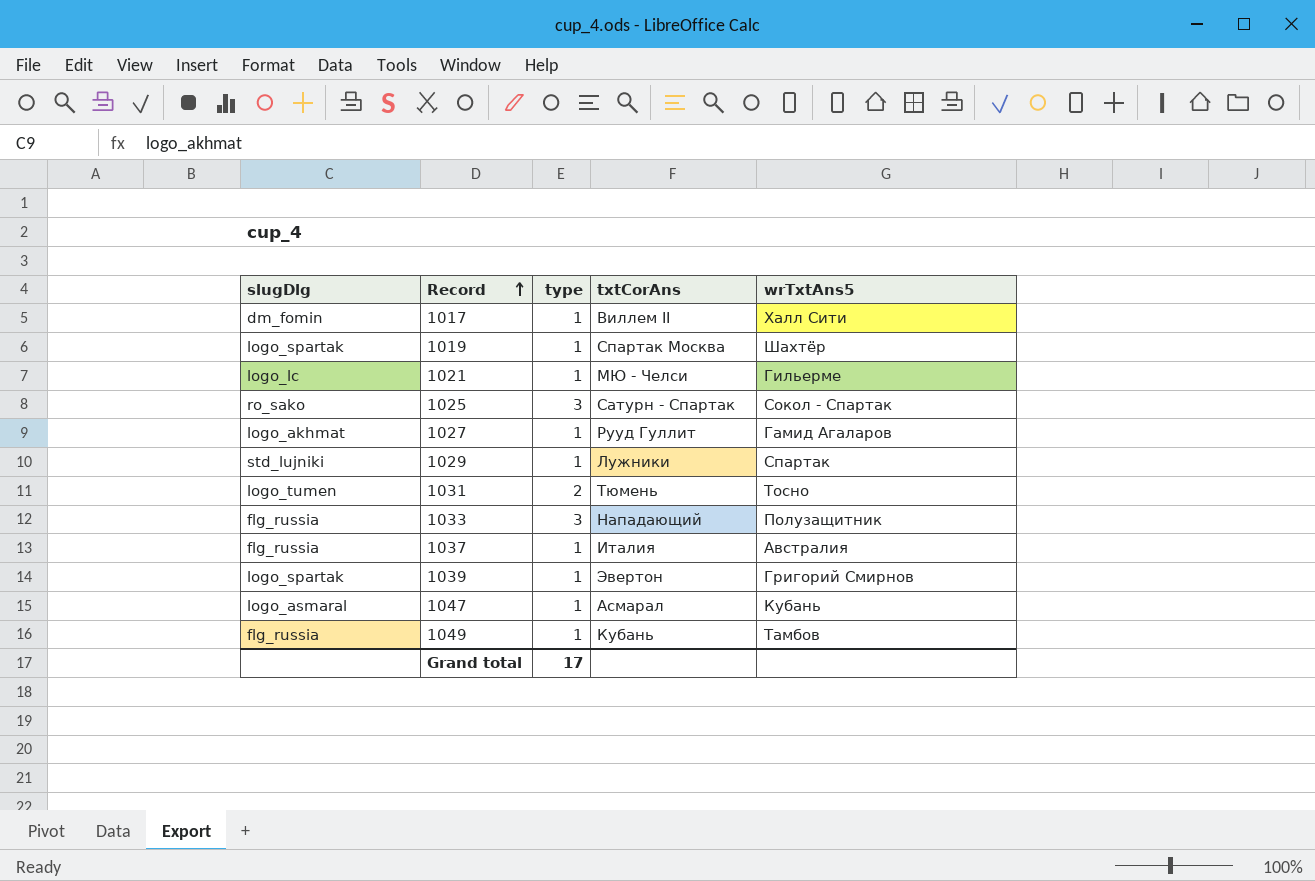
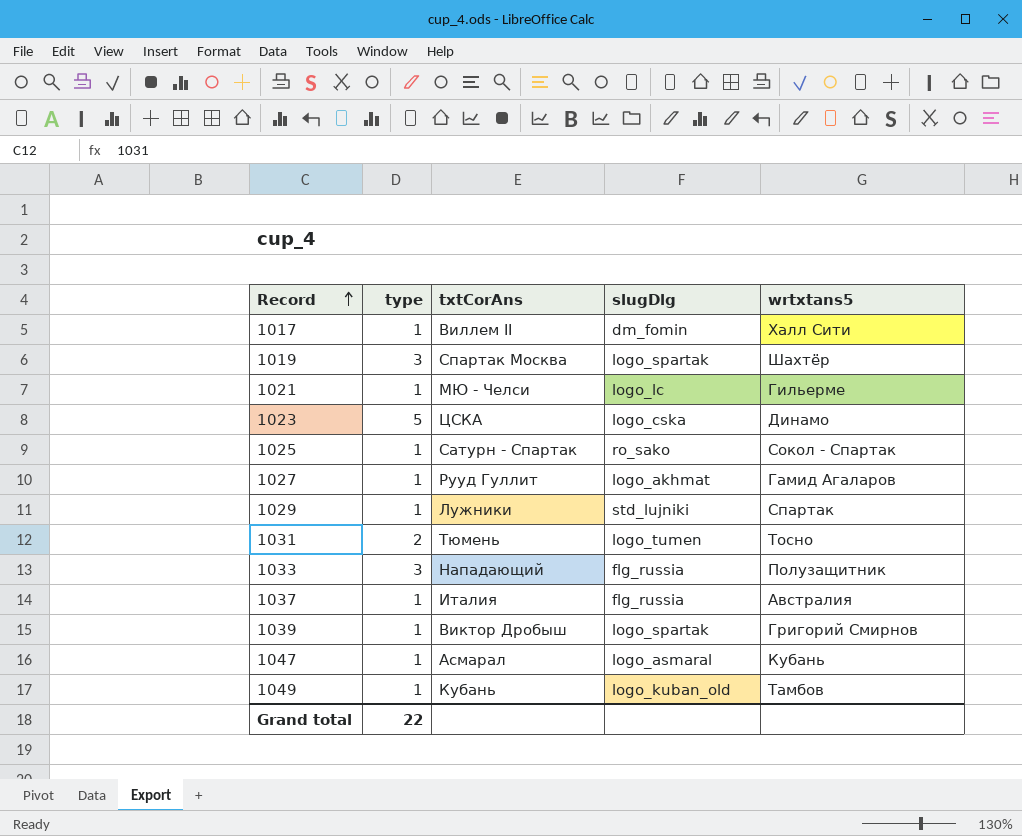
column slugDlg | position: 1 -> 4
column name: wrTxtAns5 -> wrtxtans5
1019 | type: 1 -> 3
row 1023: none -> 5 | ЦСКА | logo_cska | Динамо
1025 | type: 3 -> 1
1039 | txtCorAns: Эвертон -> Виктор Дробыш
1049 | slugDlg: flg_russia -> logo_kuban_old
Grand total | type: 17 -> 22

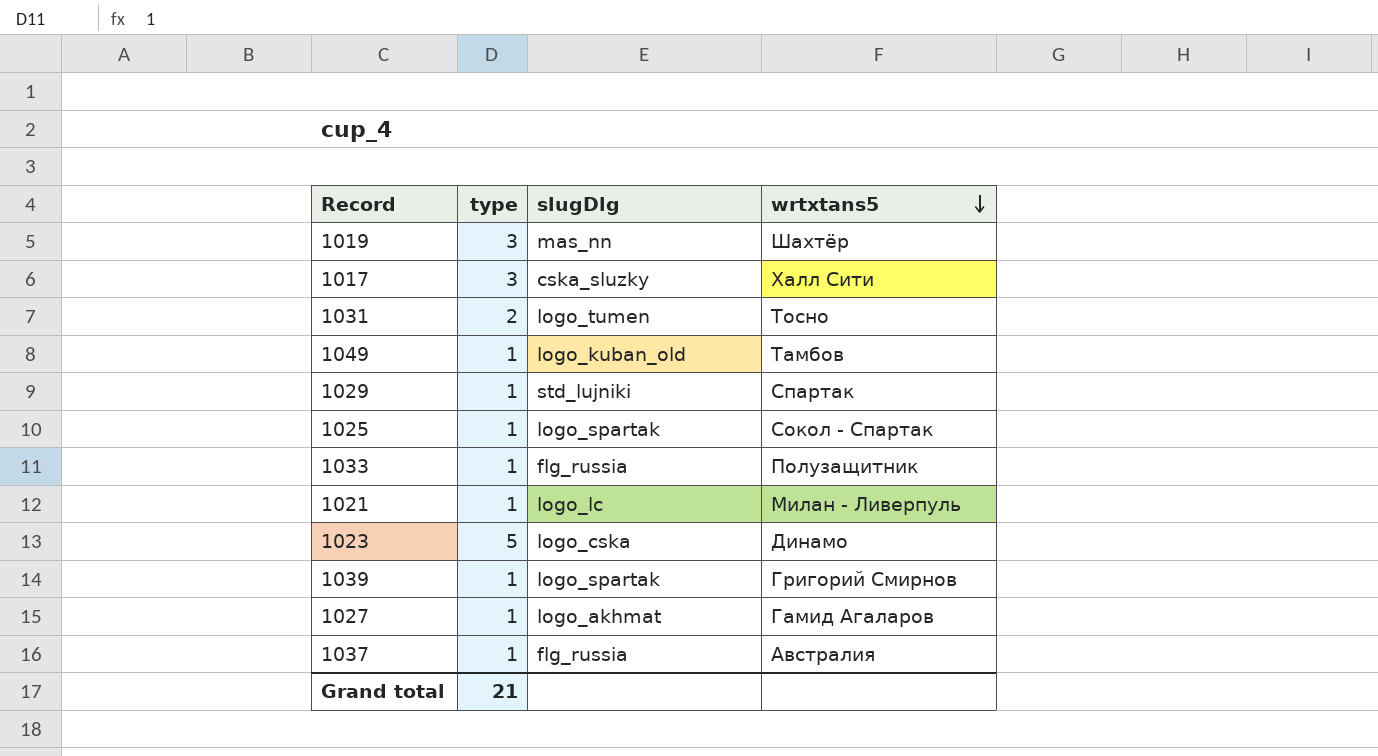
row order: Record ascending -> wrtxtans5 descending
column txtCorAns | position: 3 -> none
row 1047: 1 | Асмарал | logo_asmaral | Кубань -> none
1019 | slugDlg: logo_spartak -> mas_nn
1017 | type: 1 -> 3
1017 | slugDlg: dm_fomin -> cska_sluzky
1025 | slugDlg: ro_sako -> logo_spartak
1033 | type: 3 -> 1
1021 | wrtxtans5: Гильерме -> Милан - Ливерпуль
Grand total | type: 22 -> 21

